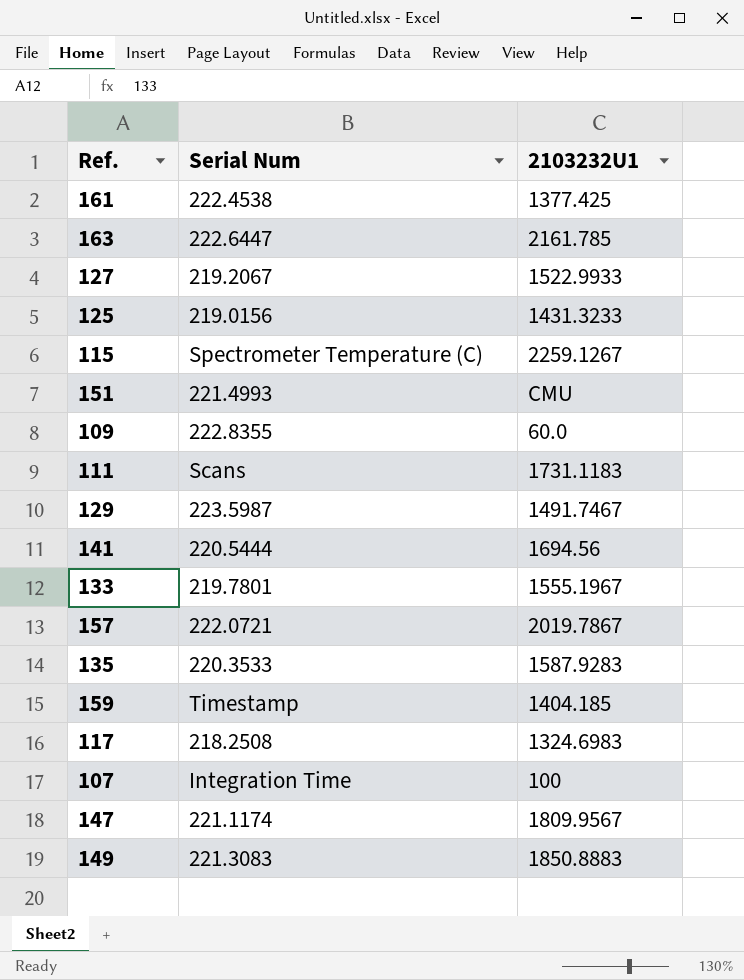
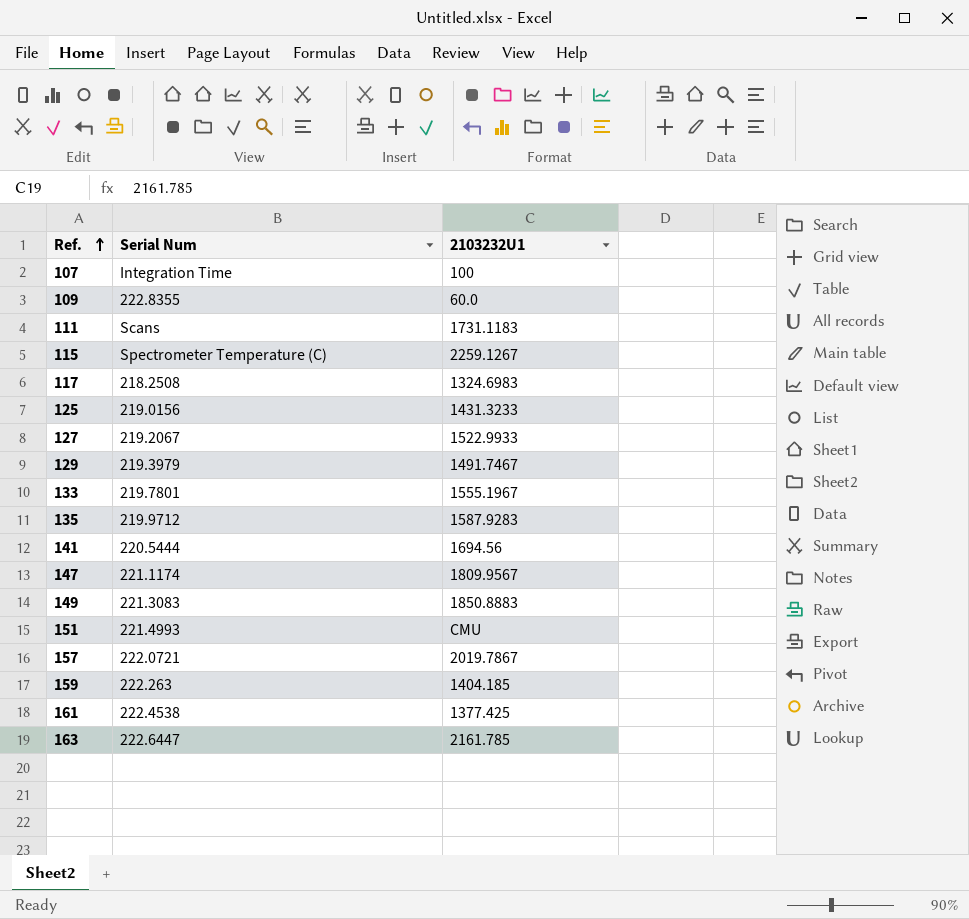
row order: none -> Ref. ascending
129 | Serial Num: 223.5987 -> 219.3979
135 | Serial Num: 220.3533 -> 219.9712
159 | Serial Num: Timestamp -> 222.263

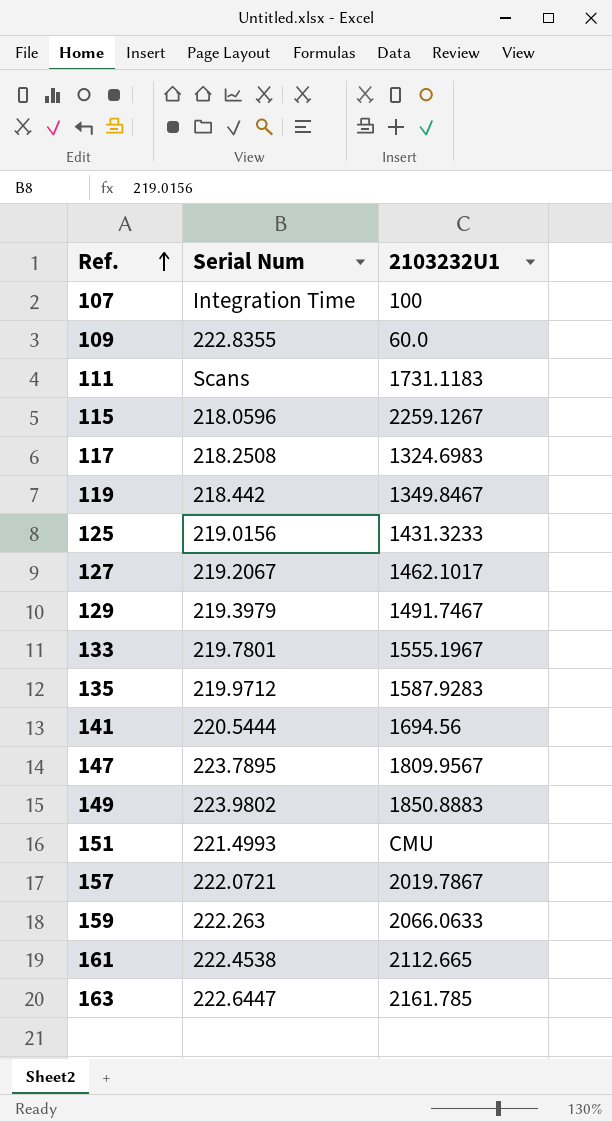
115 | Serial Num: Spectrometer Temperature (C) -> 218.0596
row 119: none -> 218.442 | 1349.8467
127 | 2103232U1: 1522.9933 -> 1462.1017
147 | Serial Num: 221.1174 -> 223.7895
149 | Serial Num: 221.3083 -> 223.9802
159 | 2103232U1: 1404.185 -> 2066.0633
161 | 2103232U1: 1377.425 -> 2112.665

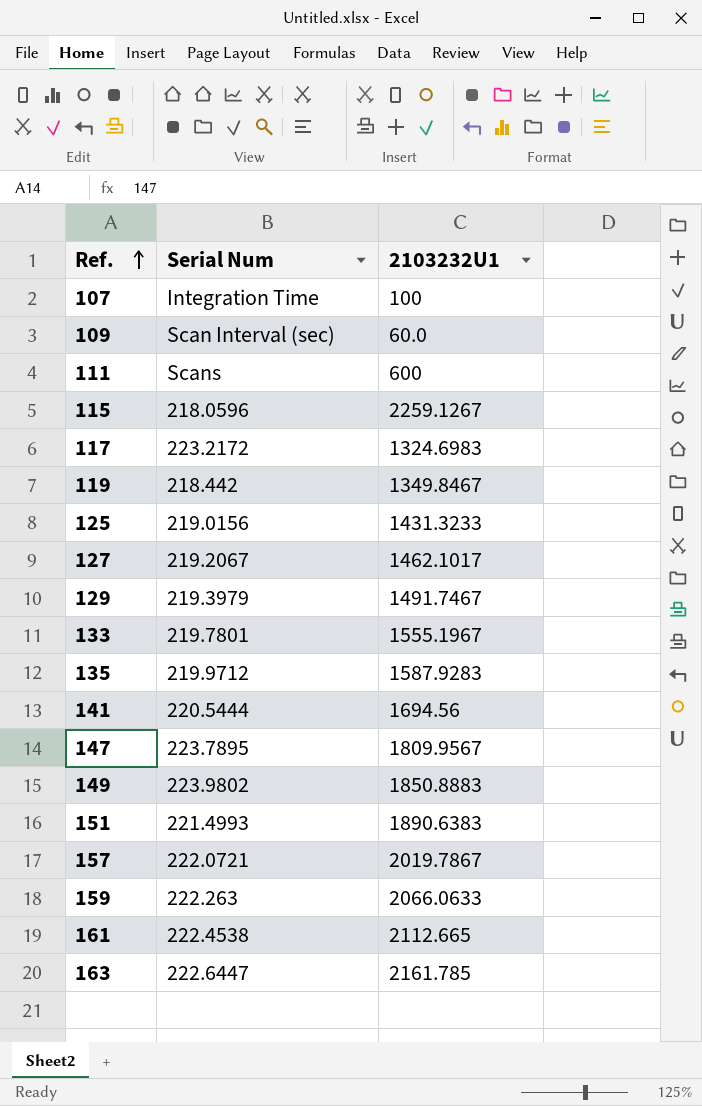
109 | Serial Num: 222.8355 -> Scan Interval (sec)
111 | 2103232U1: 1731.1183 -> 600
117 | Serial Num: 218.2508 -> 223.2172
151 | 2103232U1: CMU -> 1890.6383

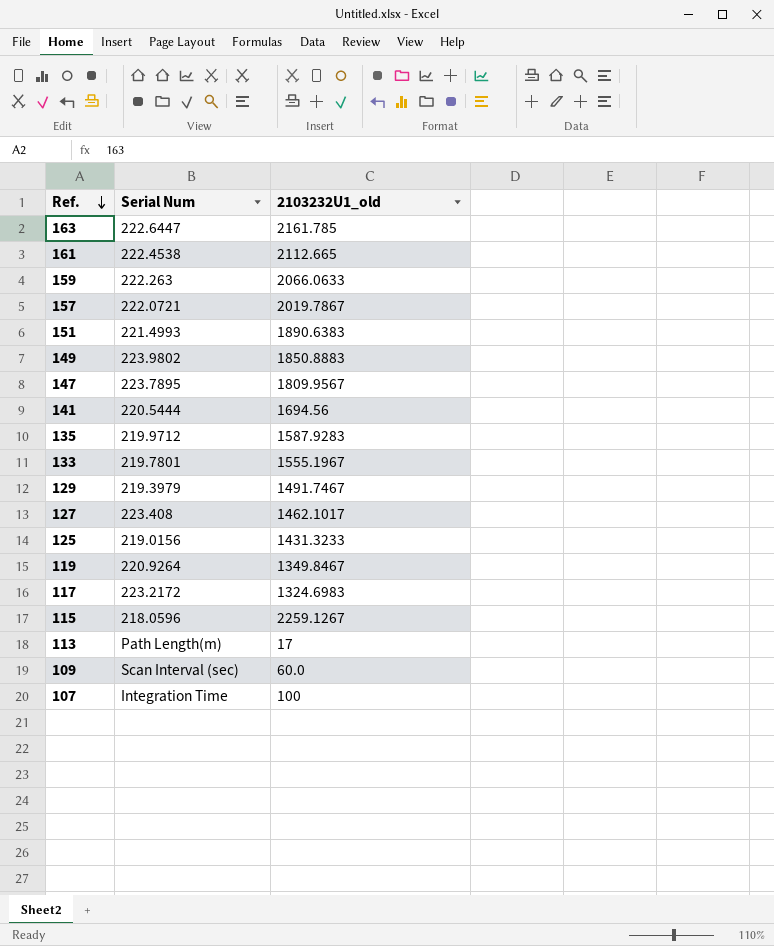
row order: Ref. ascending -> Ref. descending
column name: 2103232U1 -> 2103232U1_old
row 111: Scans | 600 -> none
127 | Serial Num: 219.2067 -> 223.408
119 | Serial Num: 218.442 -> 220.9264
row 113: none -> Path Length(m) | 17

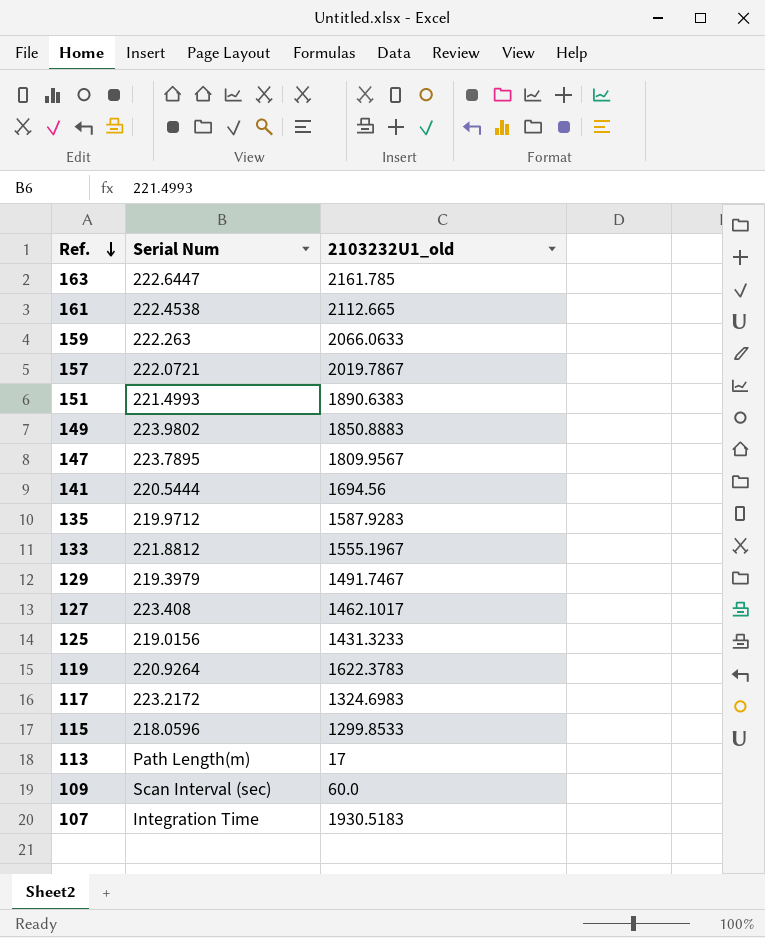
133 | Serial Num: 219.7801 -> 221.8812
119 | 2103232U1_old: 1349.8467 -> 1622.3783
115 | 2103232U1_old: 2259.1267 -> 1299.8533
107 | 2103232U1_old: 100 -> 1930.5183

